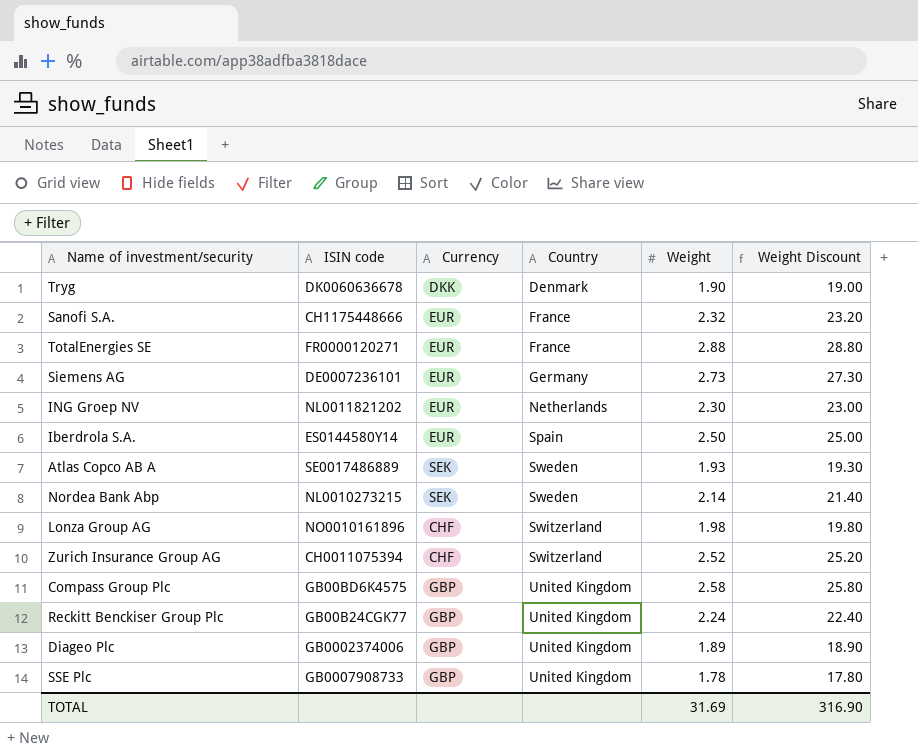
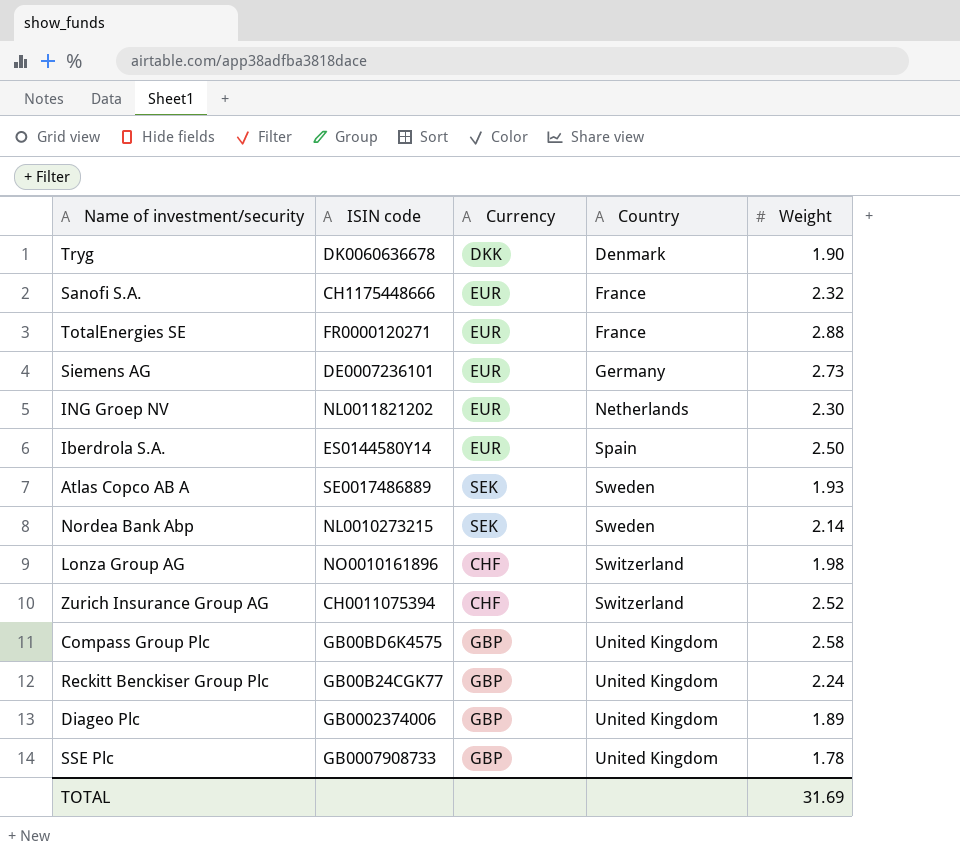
column Weight Discount | formula: [Weight] * 10 -> none

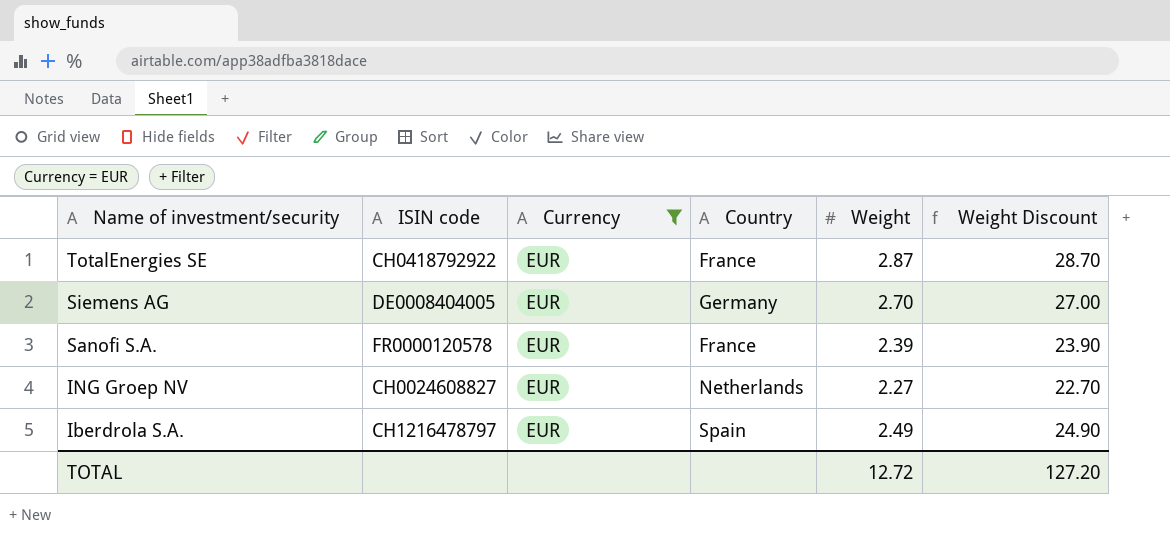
filter: none -> Currency = EUR
row order: Country ascending -> Name of investment/security descending
column Weight Discount | formula: none -> [Weight] * 10
TotalEnergies SE | ISIN code: FR0000120271 -> CH0418792922
TotalEnergies SE | Weight: 2.88 -> 2.87
Siemens AG | ISIN code: DE0007236101 -> DE0008404005
Siemens AG | Weight: 2.73 -> 2.70
Sanofi S.A. | ISIN code: CH1175448666 -> FR0000120578
Sanofi S.A. | Weight: 2.32 -> 2.39
ING Groep NV | ISIN code: NL0011821202 -> CH0024608827
ING Groep NV | Weight: 2.30 -> 2.27
Iberdrola S.A. | ISIN code: ES0144580Y14 -> CH1216478797
Iberdrola S.A. | Weight: 2.50 -> 2.49
TOTAL | Weight: 31.69 -> 12.72

